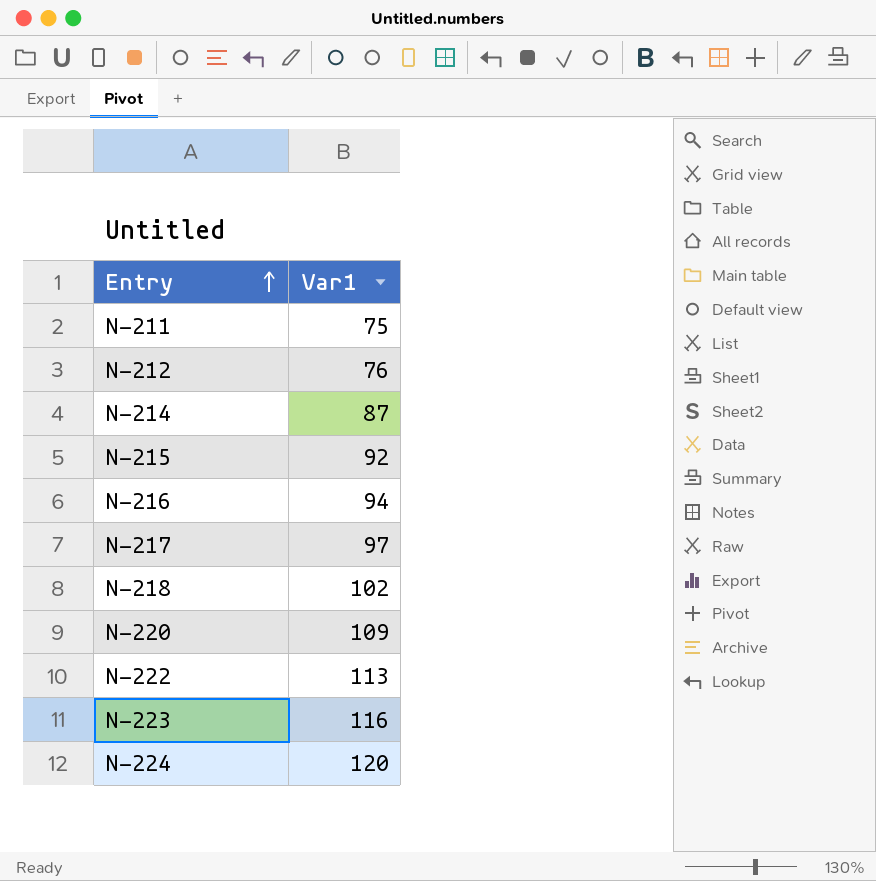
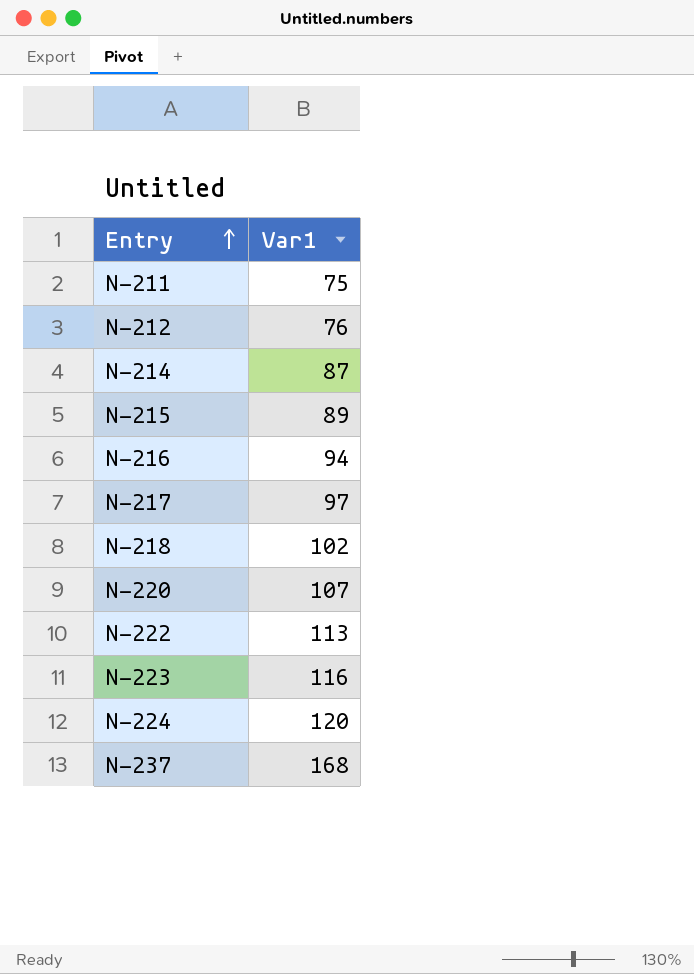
N-215 | Var1: 92 -> 89
N-220 | Var1: 109 -> 107
row N-237: none -> 168

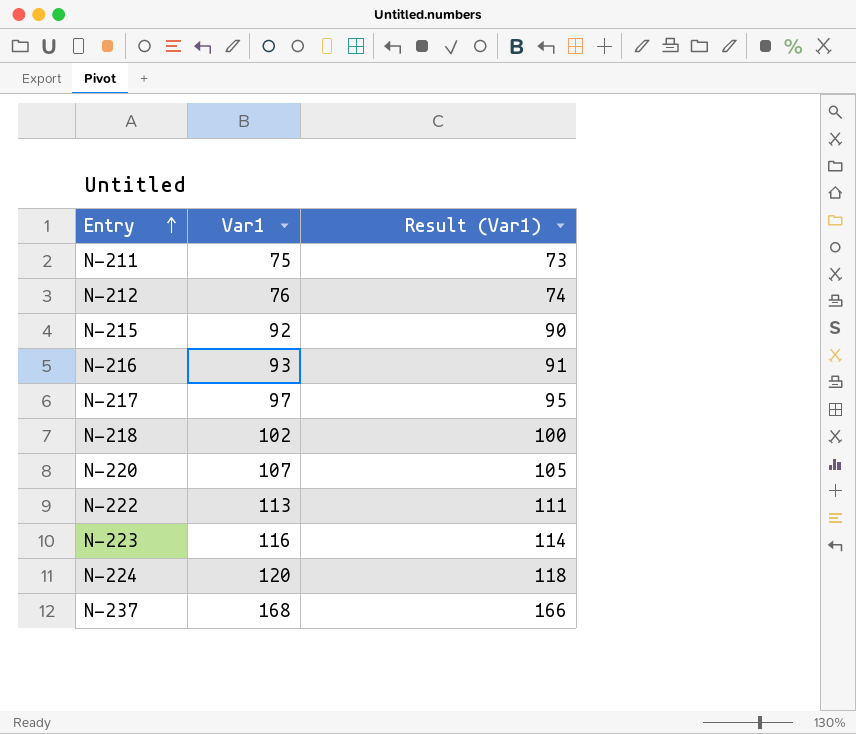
column Result (Var1) | formula: none -> [Var1] - 2
row N-214: 87 -> none
N-215 | Var1: 89 -> 92
N-216 | Var1: 94 -> 93

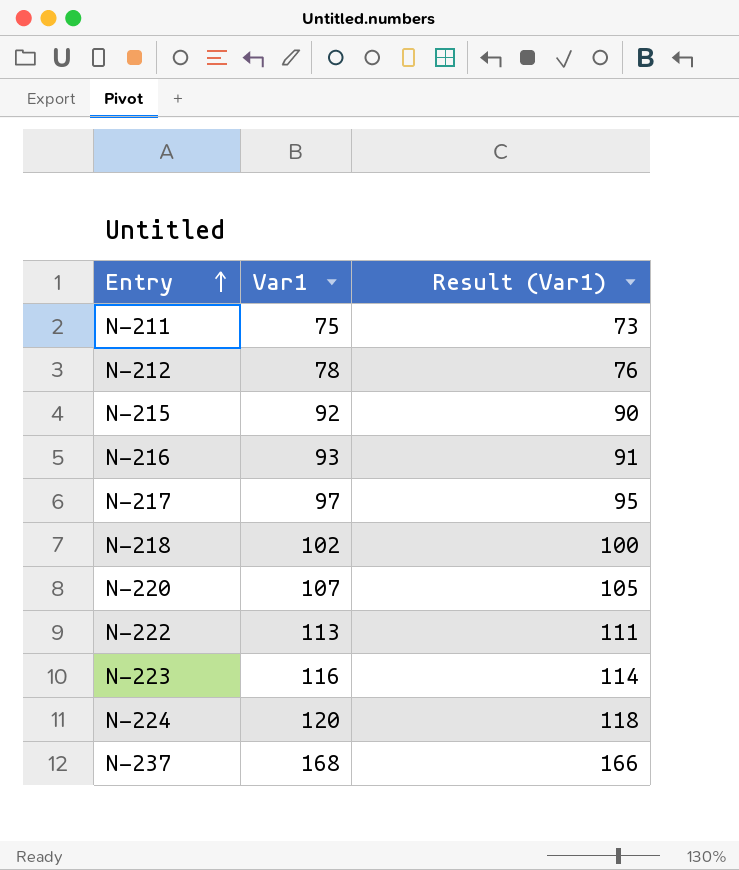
N-212 | Var1: 76 -> 78
N-212 | Result (Var1): 74 -> 76

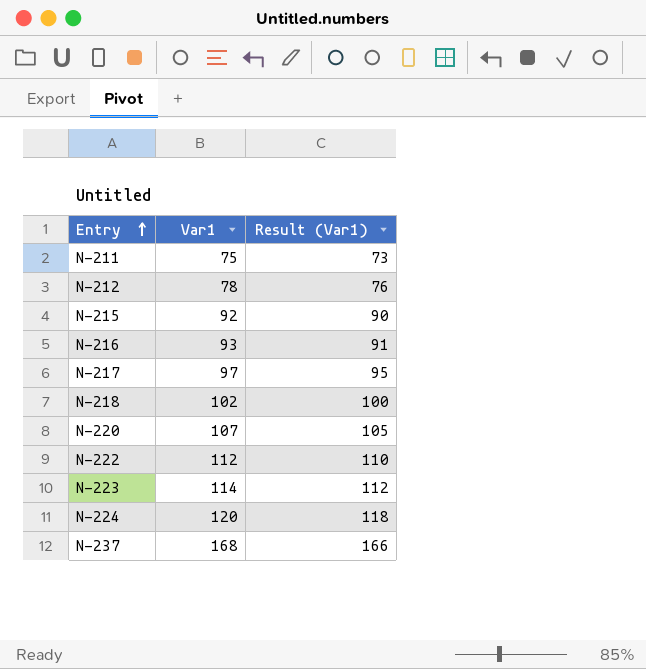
N-222 | Var1: 113 -> 112
N-222 | Result (Var1): 111 -> 110
N-223 | Var1: 116 -> 114
N-223 | Result (Var1): 114 -> 112

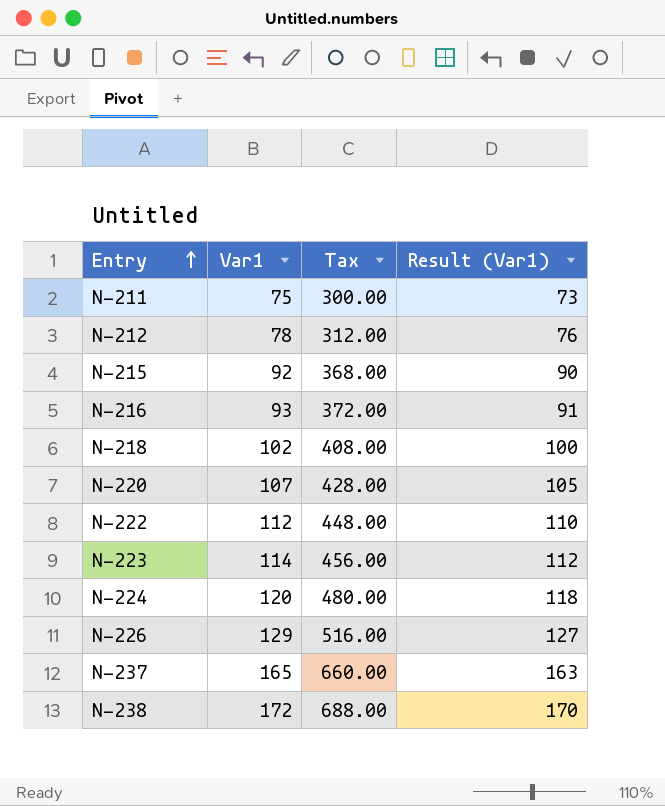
column Tax | formula: none -> [Var1] * 4
row N-217: 97 | 95 -> none
row N-226: none -> 129 | 516.00 | 127
N-237 | Var1: 168 -> 165
N-237 | Result (Var1): 166 -> 163
row N-238: none -> 172 | 688.00 | 170

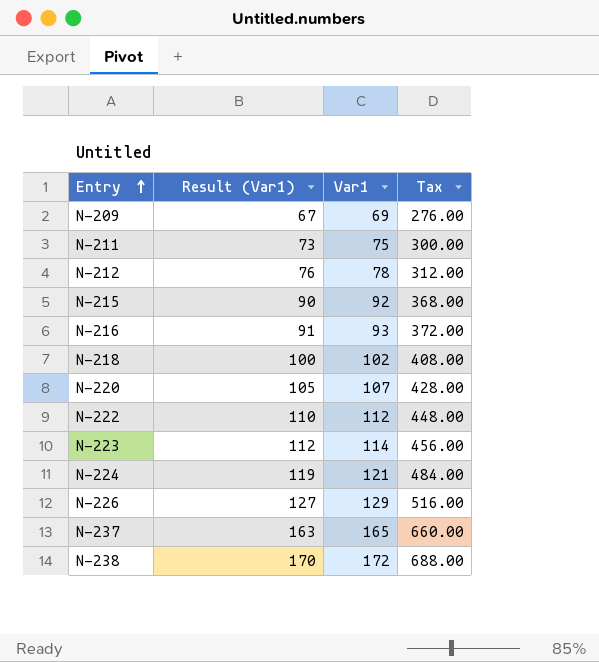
column Result (Var1) | position: 4 -> 2
row N-209: none -> 67 | 69 | 276.00
N-224 | Result (Var1): 118 -> 119
N-224 | Var1: 120 -> 121
N-224 | Tax: 480.00 -> 484.00

